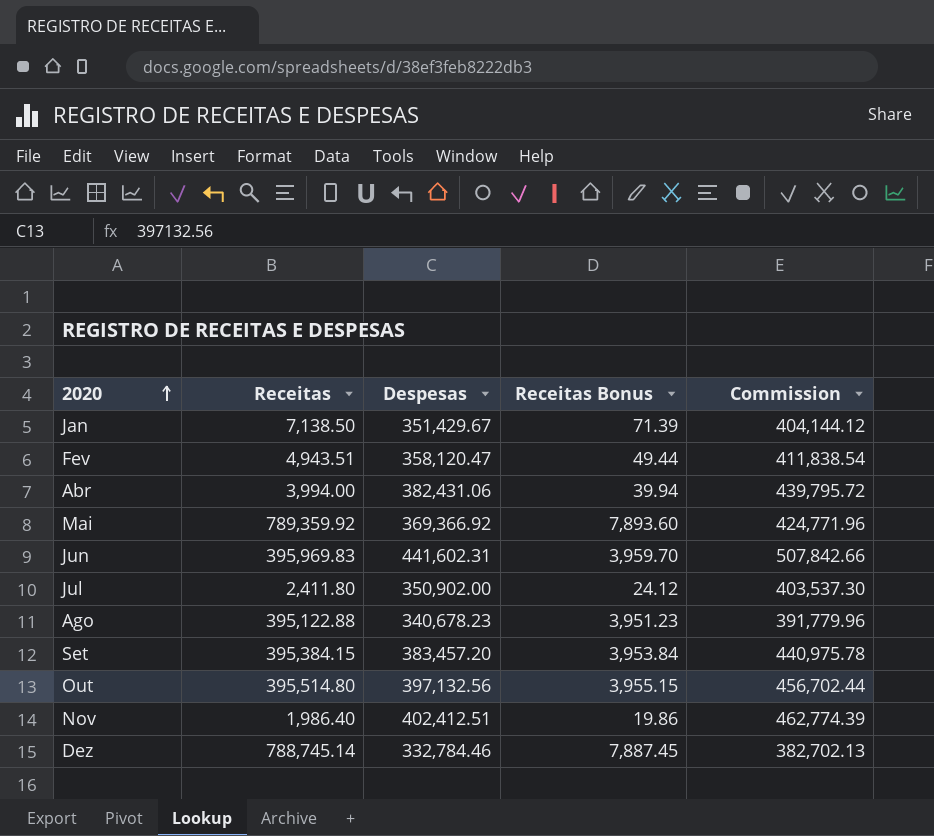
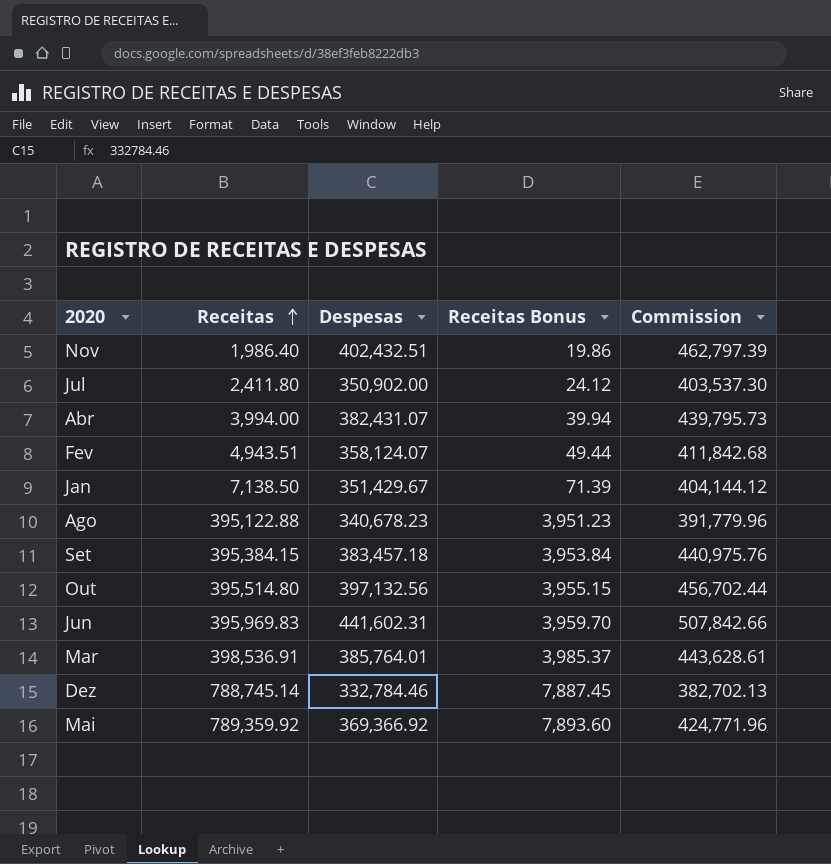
row order: 2020 ascending -> Receitas ascending
Nov | Despesas: 402,412.51 -> 402,432.51
Nov | Commission: 462,774.39 -> 462,797.39
Abr | Despesas: 382,431.06 -> 382,431.07
Abr | Commission: 439,795.72 -> 439,795.73
Fev | Despesas: 358,120.47 -> 358,124.07
Fev | Commission: 411,838.54 -> 411,842.68
Set | Despesas: 383,457.20 -> 383,457.18
Set | Commission: 440,975.78 -> 440,975.76
row Mar: none -> 398,536.91 | 385,764.01 | 3,985.37 | 443,628.61

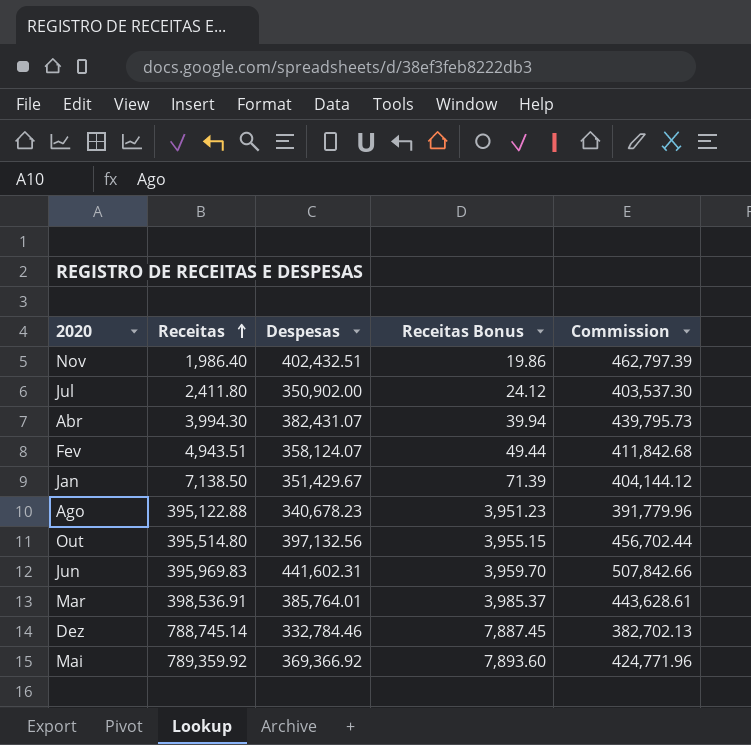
row Set: 395,384.15 | 383,457.18 | 3,953.84 | 440,975.76 -> none
Abr | Receitas: 3,994.00 -> 3,994.30

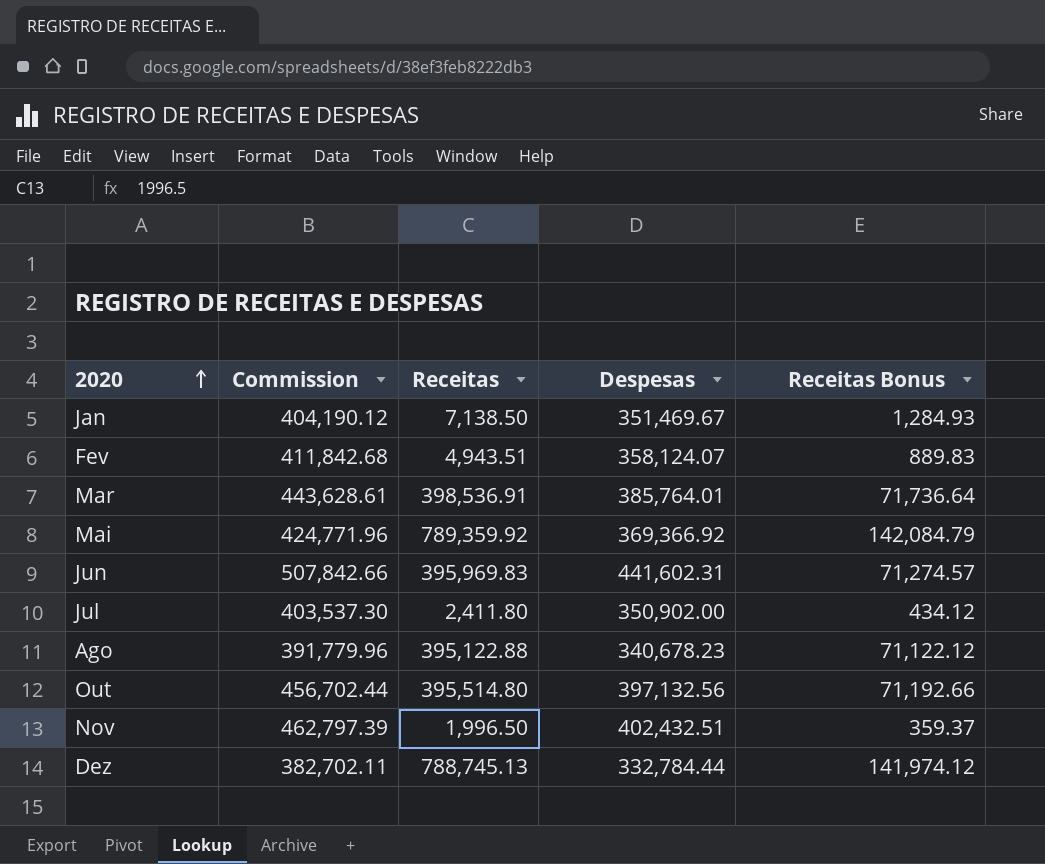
row order: Receitas ascending -> 2020 ascending
column Commission | position: 5 -> 2
column Receitas Bonus | formula: [Receitas] * 0.01 -> [Receitas] * 0.18
row Abr: 3,994.30 | 382,431.07 | 39.94 | 439,795.73 -> none
Jan | Commission: 404,144.12 -> 404,190.12
Jan | Despesas: 351,429.67 -> 351,469.67
Nov | Receitas: 1,986.40 -> 1,996.50
Dez | Commission: 382,702.13 -> 382,702.11
Dez | Receitas: 788,745.14 -> 788,745.13
Dez | Despesas: 332,784.46 -> 332,784.44

